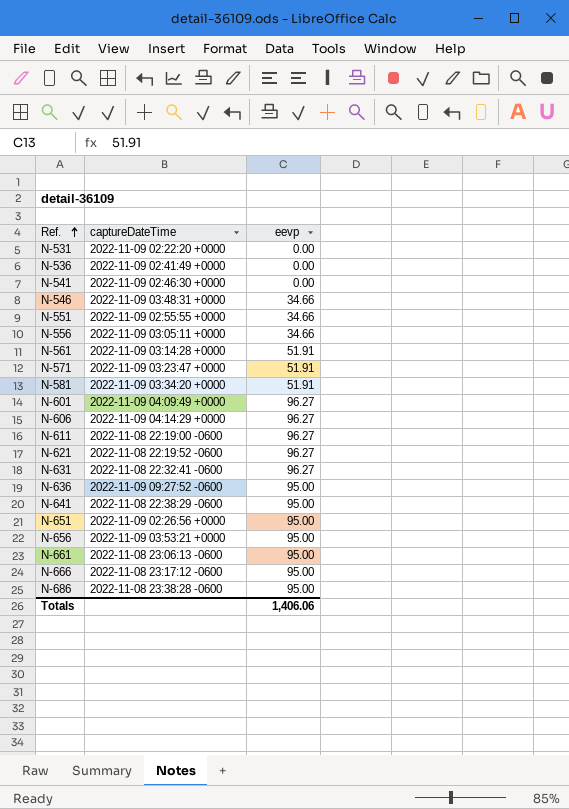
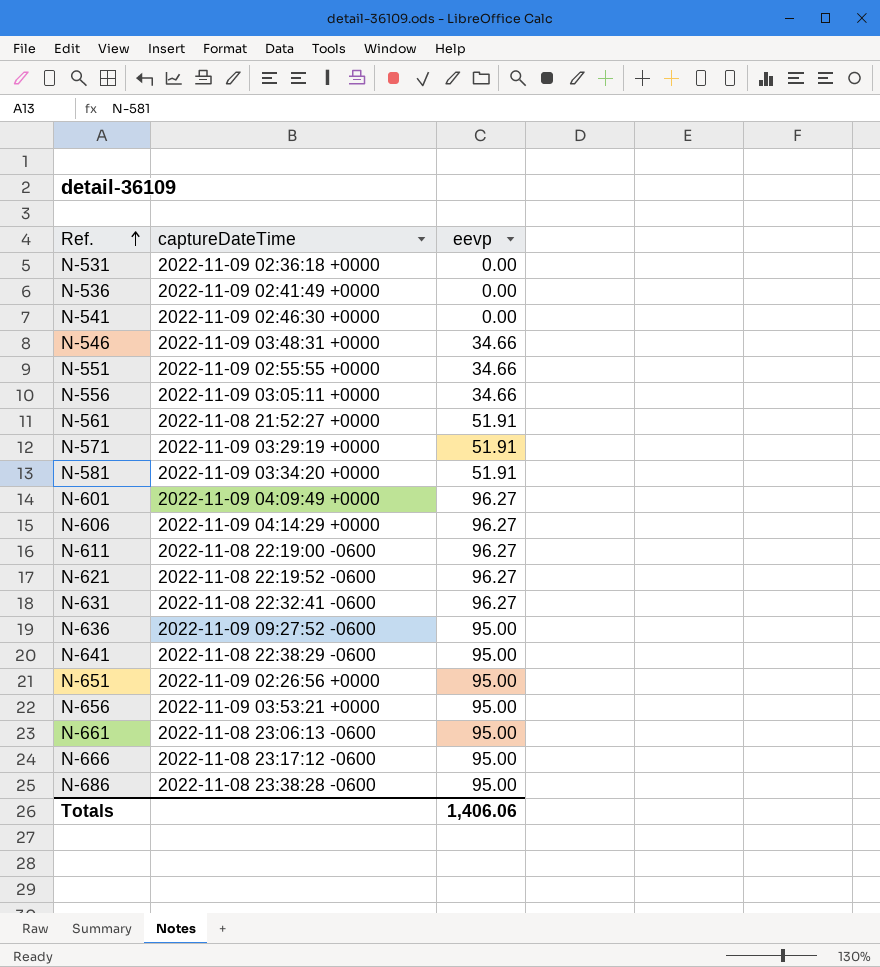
N-531 | captureDateTime: 2022-11-09 02:22:20 +0000 -> 2022-11-09 02:36:18 +0000
N-561 | captureDateTime: 2022-11-09 03:14:28 +0000 -> 2022-11-08 21:52:27 +0000
N-571 | captureDateTime: 2022-11-09 03:23:47 +0000 -> 2022-11-09 03:29:19 +0000

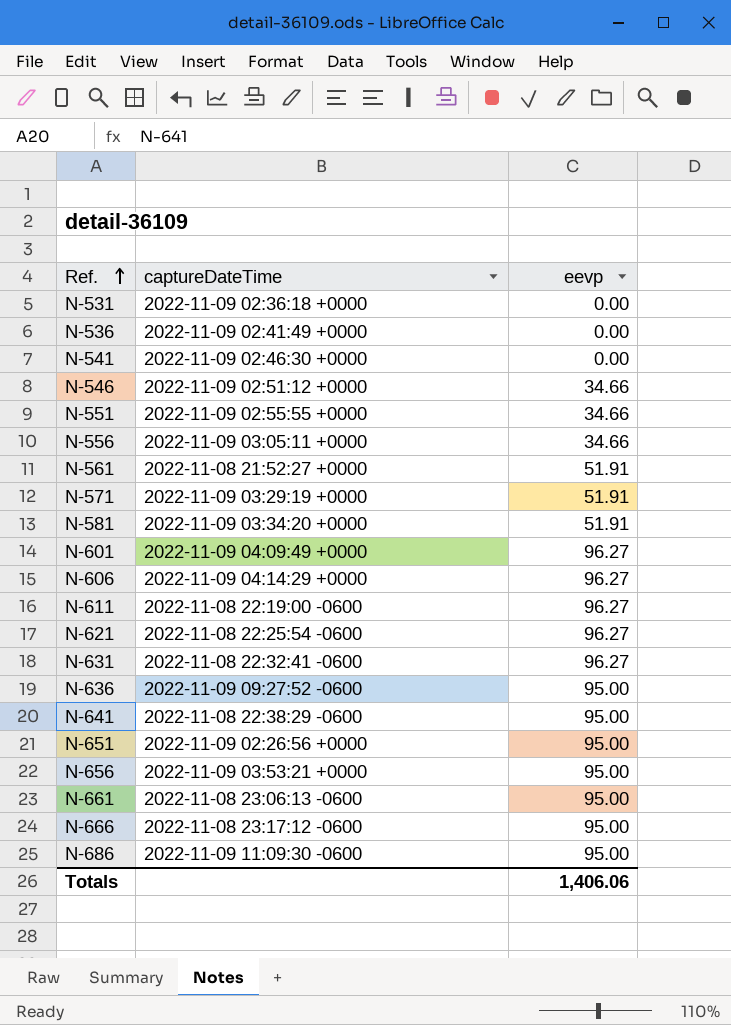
N-546 | captureDateTime: 2022-11-09 03:48:31 +0000 -> 2022-11-09 02:51:12 +0000
N-621 | captureDateTime: 2022-11-08 22:19:52 -0600 -> 2022-11-08 22:25:54 -0600
N-686 | captureDateTime: 2022-11-08 23:38:28 -0600 -> 2022-11-09 11:09:30 -0600

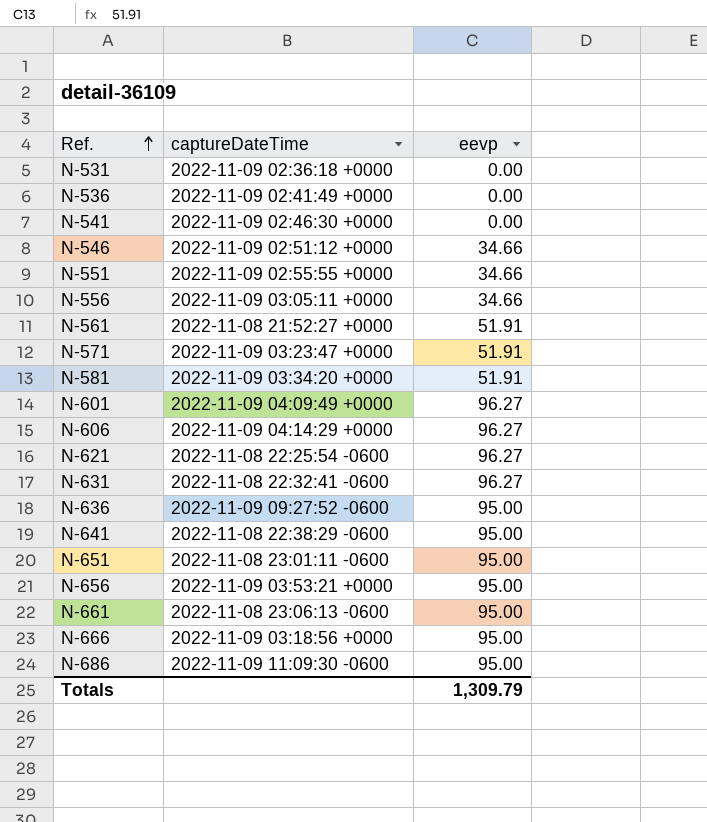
row N-611: 2022-11-08 22:19:00 -0600 | 96.27 -> none
N-571 | captureDateTime: 2022-11-09 03:29:19 +0000 -> 2022-11-09 03:23:47 +0000
N-651 | captureDateTime: 2022-11-09 02:26:56 +0000 -> 2022-11-08 23:01:11 -0600
N-666 | captureDateTime: 2022-11-08 23:17:12 -0600 -> 2022-11-09 03:18:56 +0000
Totals | eevp: 1,406.06 -> 1,309.79

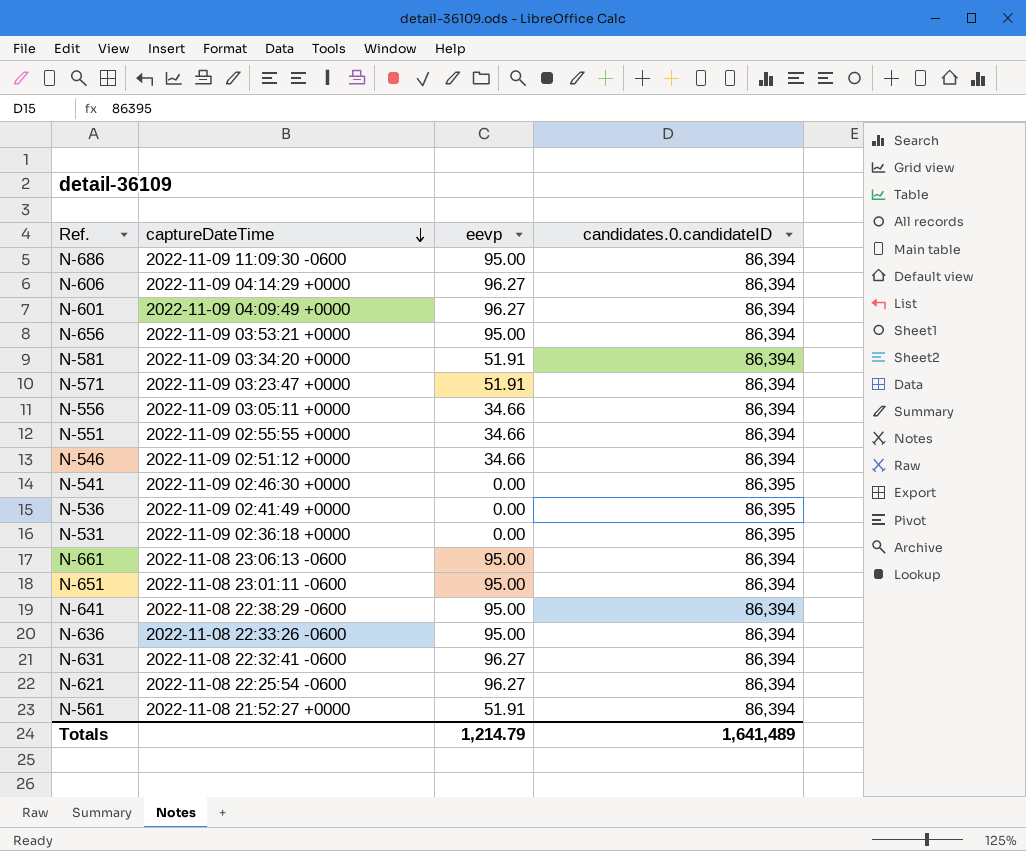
row order: Ref. ascending -> captureDateTime descending
column candidates.0.candidateID | position: none -> 4
row N-666: 2022-11-09 03:18:56 +0000 | 95.00 -> none
N-636 | captureDateTime: 2022-11-09 09:27:52 -0600 -> 2022-11-08 22:33:26 -0600
Totals | eevp: 1,309.79 -> 1,214.79

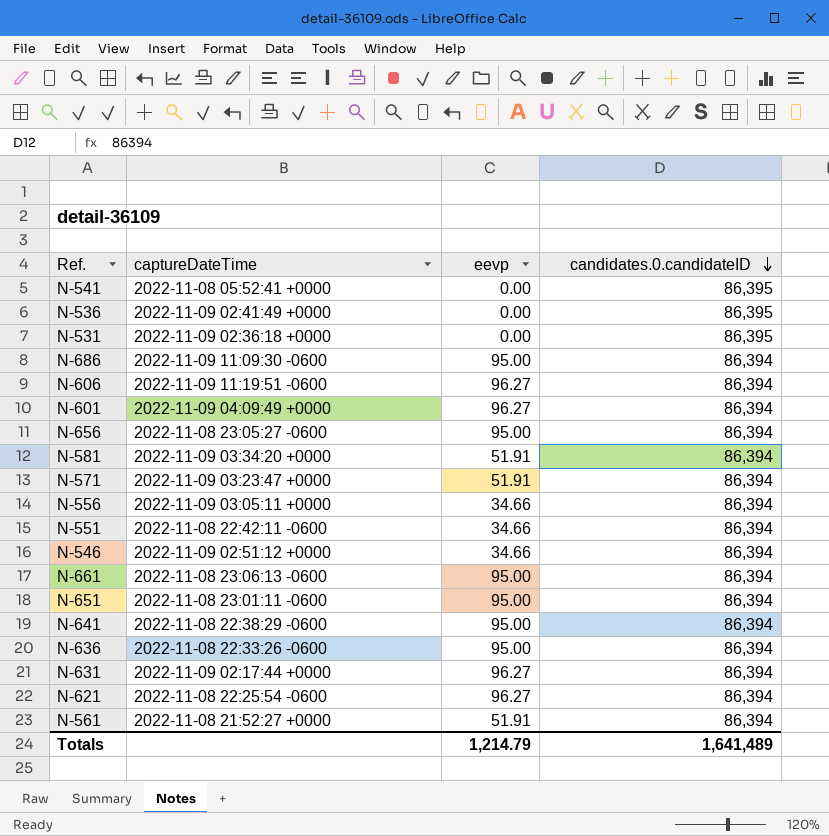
row order: captureDateTime descending -> candidates.0.candidateID descending
N-541 | captureDateTime: 2022-11-09 02:46:30 +0000 -> 2022-11-08 05:52:41 +0000
N-606 | captureDateTime: 2022-11-09 04:14:29 +0000 -> 2022-11-09 11:19:51 -0600
N-656 | captureDateTime: 2022-11-09 03:53:21 +0000 -> 2022-11-08 23:05:27 -0600
N-551 | captureDateTime: 2022-11-09 02:55:55 +0000 -> 2022-11-08 22:42:11 -0600
N-631 | captureDateTime: 2022-11-08 22:32:41 -0600 -> 2022-11-09 02:17:44 +0000

